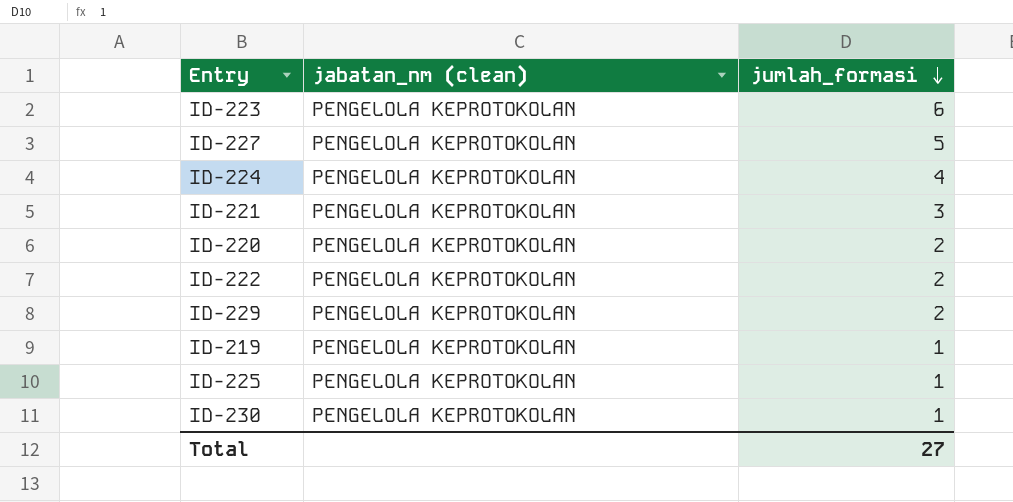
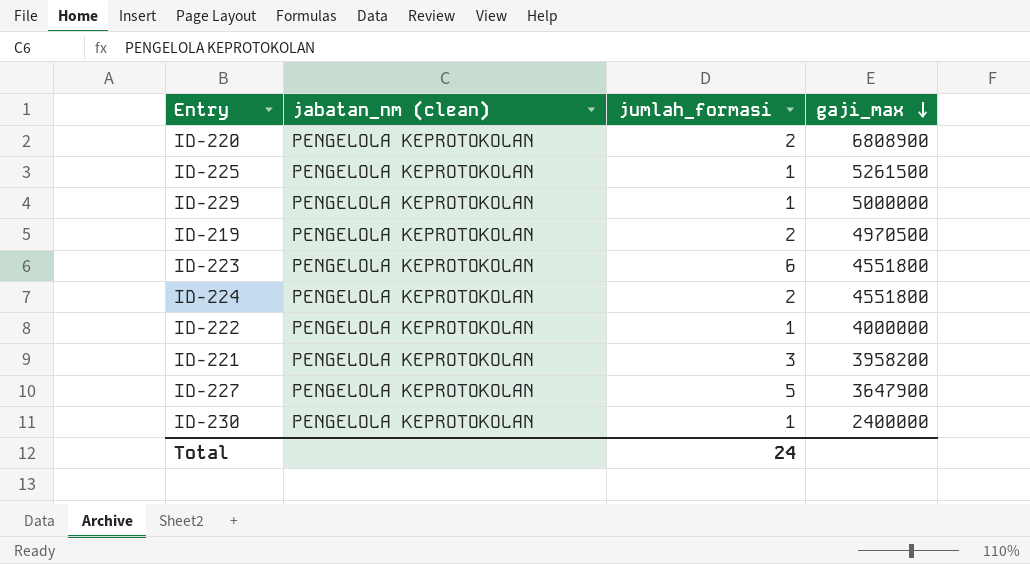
row order: jumlah_formasi descending -> gaji_max descending
column gaji_max | position: none -> 4
ID-229 | jumlah_formasi: 2 -> 1
ID-219 | jumlah_formasi: 1 -> 2
ID-224 | jumlah_formasi: 4 -> 2
ID-222 | jumlah_formasi: 2 -> 1
Total | jumlah_formasi: 27 -> 24

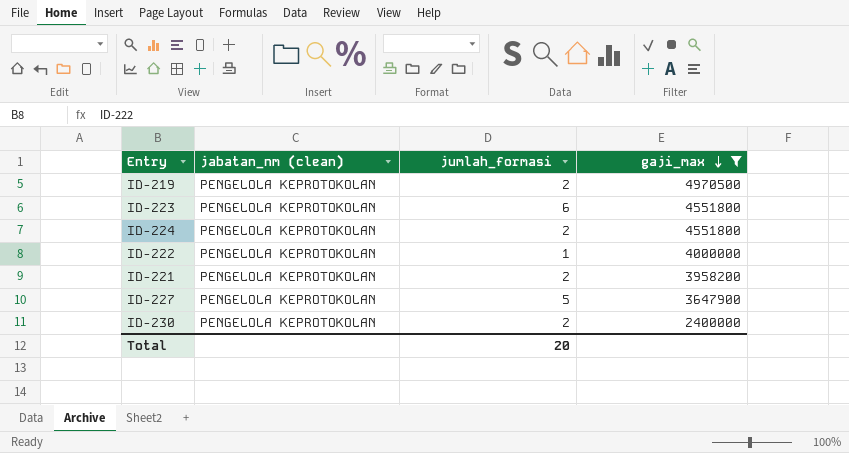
filter: none -> gaji_max <= 4970500
ID-221 | jumlah_formasi: 3 -> 2
ID-230 | jumlah_formasi: 1 -> 2
Total | jumlah_formasi: 24 -> 20

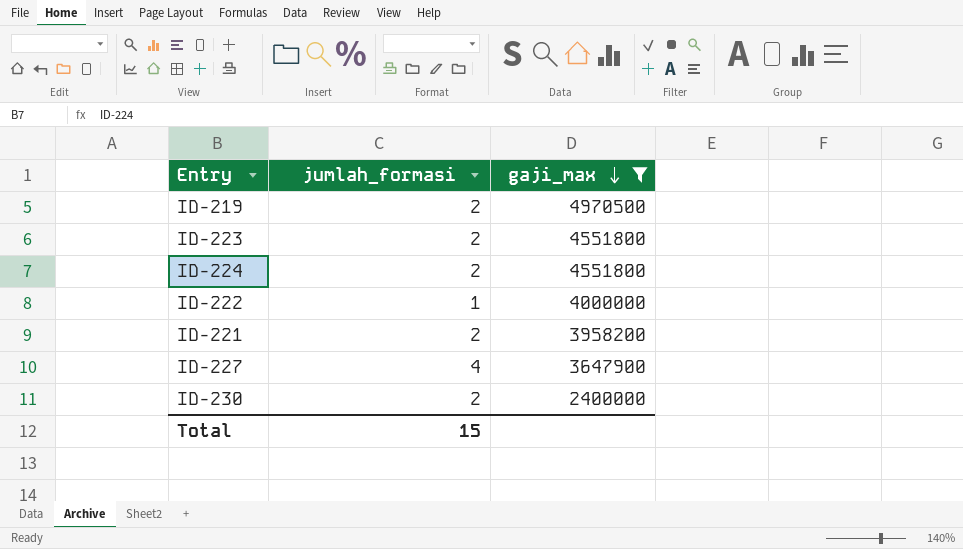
column jabatan_nm (clean) | position: 2 -> none
ID-223 | jumlah_formasi: 6 -> 2
ID-227 | jumlah_formasi: 5 -> 4
Total | jumlah_formasi: 20 -> 15

